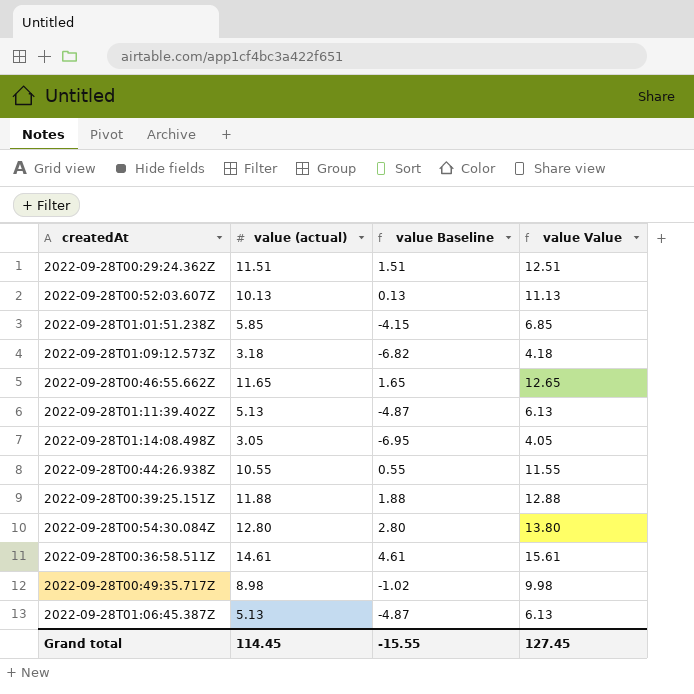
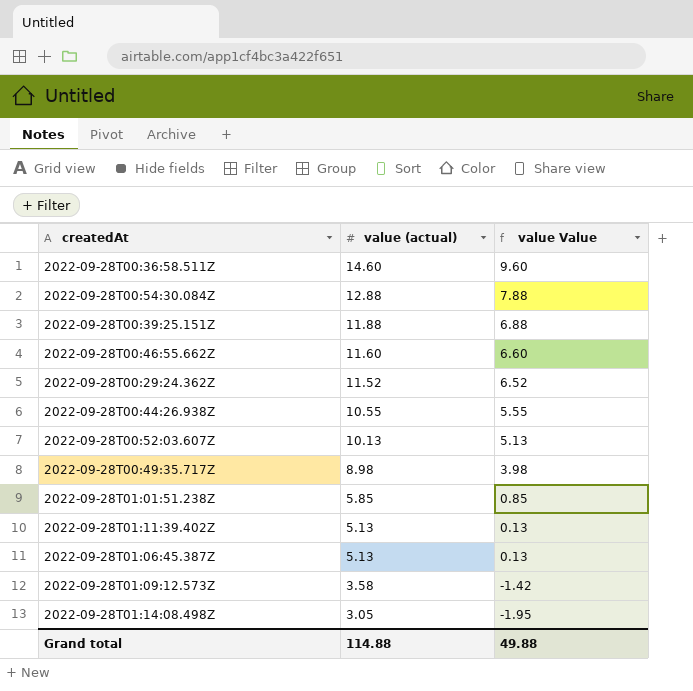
row order: none -> value (actual) descending
column value Baseline | formula: [value (actual)] - 10 -> none
column value Value | formula: [value (actual)] + 1 -> [value (actual)] - 5
2022-09-28T00:36:58.511Z | value (actual): 14.61 -> 14.60
2022-09-28T00:54:30.084Z | value (actual): 12.80 -> 12.88
2022-09-28T00:46:55.662Z | value (actual): 11.65 -> 11.60
2022-09-28T00:29:24.362Z | value (actual): 11.51 -> 11.52
2022-09-28T01:09:12.573Z | value (actual): 3.18 -> 3.58
Grand total | value (actual): 114.45 -> 114.88
Grand total | value Value: 127.45 -> 49.88

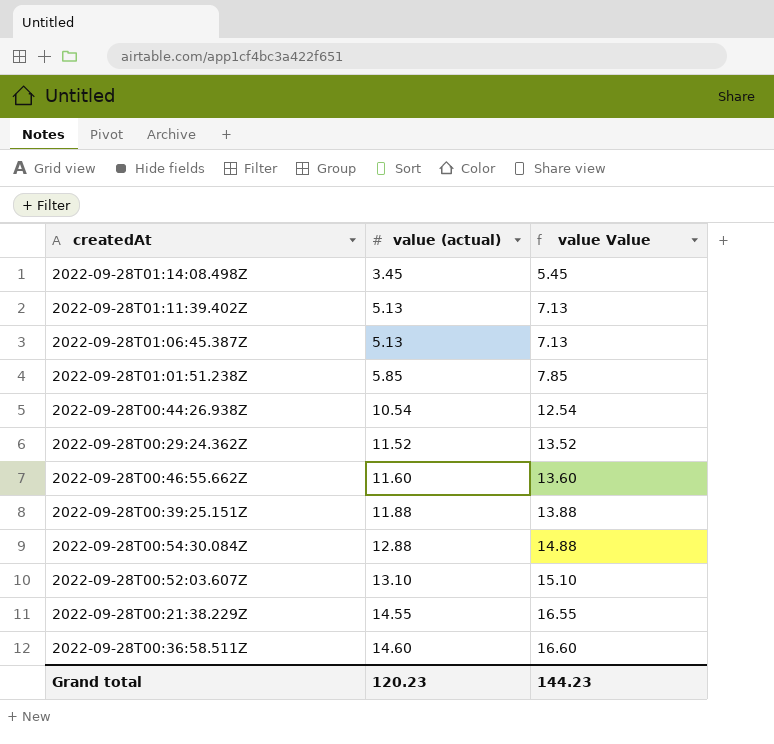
row order: value (actual) descending -> value (actual) ascending
column value Value | formula: [value (actual)] - 5 -> [value (actual)] + 2
row 2022-09-28T00:49:35.717Z: 8.98 | 3.98 -> none
row 2022-09-28T01:09:12.573Z: 3.58 | -1.42 -> none
2022-09-28T01:14:08.498Z | value (actual): 3.05 -> 3.45
2022-09-28T00:44:26.938Z | value (actual): 10.55 -> 10.54
2022-09-28T00:52:03.607Z | value (actual): 10.13 -> 13.10
row 2022-09-28T00:21:38.229Z: none -> 14.55 | 16.55
Grand total | value (actual): 114.88 -> 120.23
Grand total | value Value: 49.88 -> 144.23

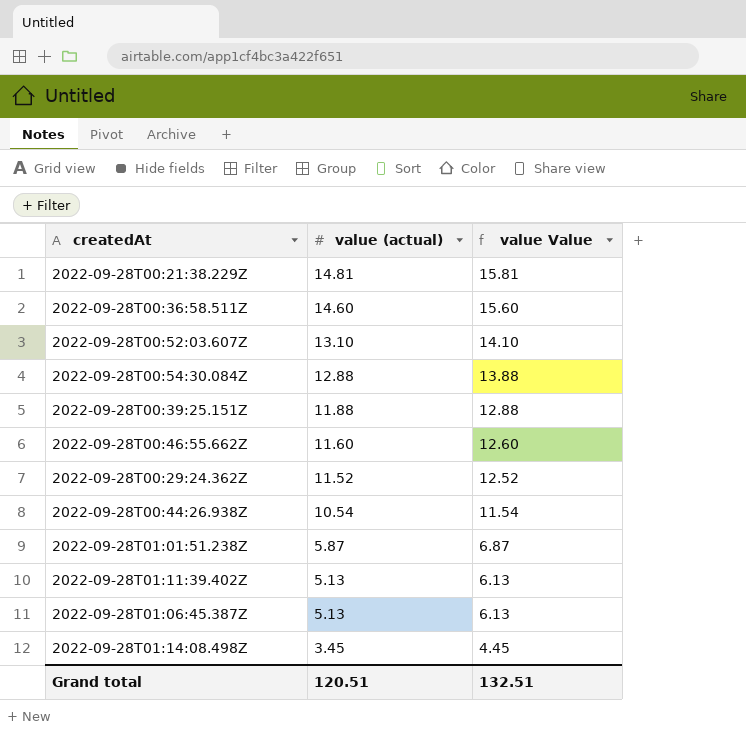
row order: value (actual) ascending -> value (actual) descending
column value Value | formula: [value (actual)] + 2 -> [value (actual)] + 1
2022-09-28T00:21:38.229Z | value (actual): 14.55 -> 14.81
2022-09-28T01:01:51.238Z | value (actual): 5.85 -> 5.87
Grand total | value (actual): 120.23 -> 120.51
Grand total | value Value: 144.23 -> 132.51

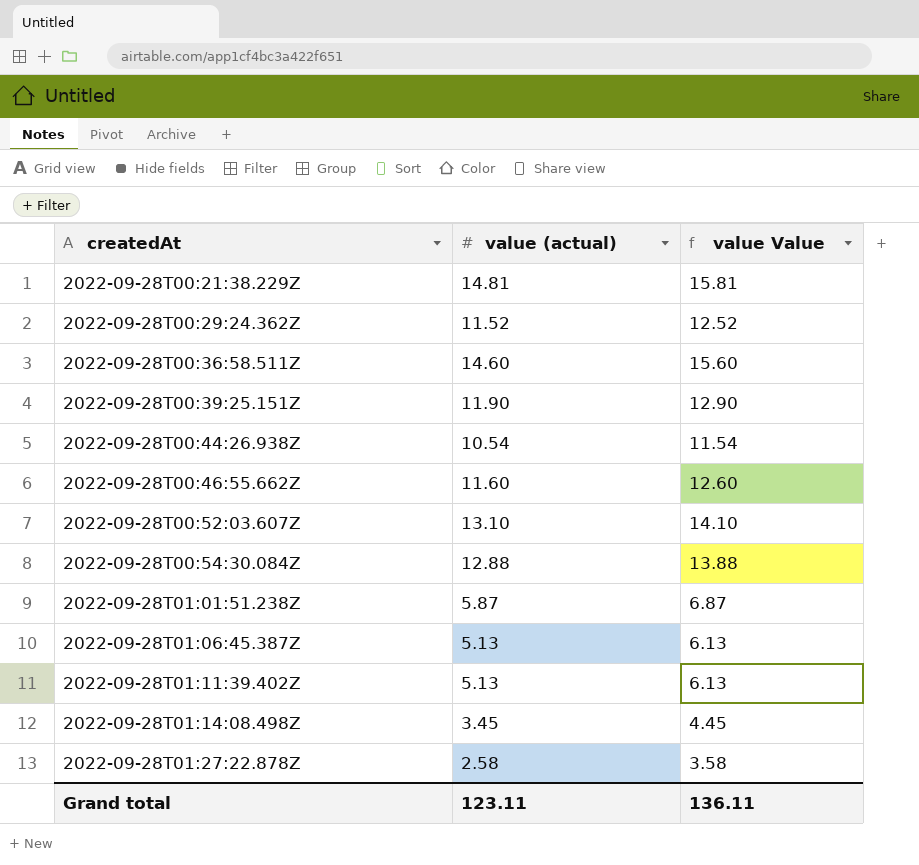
row order: value (actual) descending -> createdAt ascending
2022-09-28T00:39:25.151Z | value (actual): 11.88 -> 11.90
2022-09-28T00:39:25.151Z | value Value: 12.88 -> 12.90
row 2022-09-28T01:27:22.878Z: none -> 2.58 | 3.58
Grand total | value (actual): 120.51 -> 123.11
Grand total | value Value: 132.51 -> 136.11

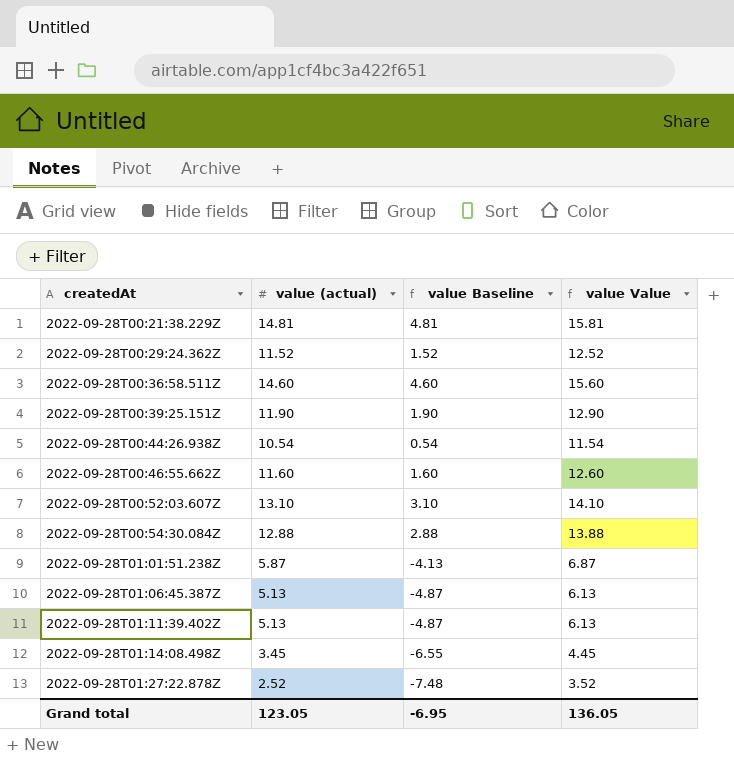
column value Baseline | formula: none -> [value (actual)] - 10
2022-09-28T01:27:22.878Z | value (actual): 2.58 -> 2.52
2022-09-28T01:27:22.878Z | value Value: 3.58 -> 3.52
Grand total | value (actual): 123.11 -> 123.05
Grand total | value Value: 136.11 -> 136.05

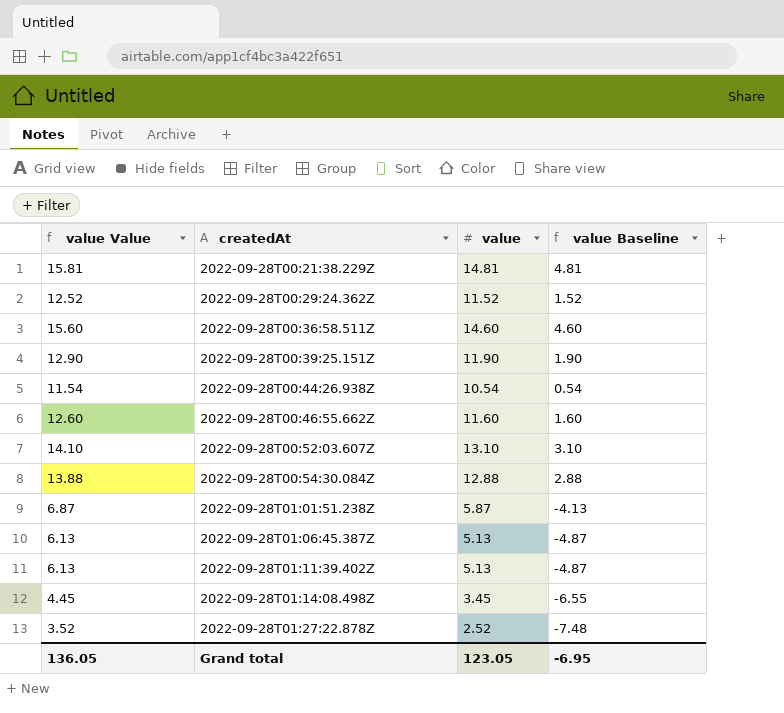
column value Value | position: 4 -> 1
column name: value (actual) -> value

